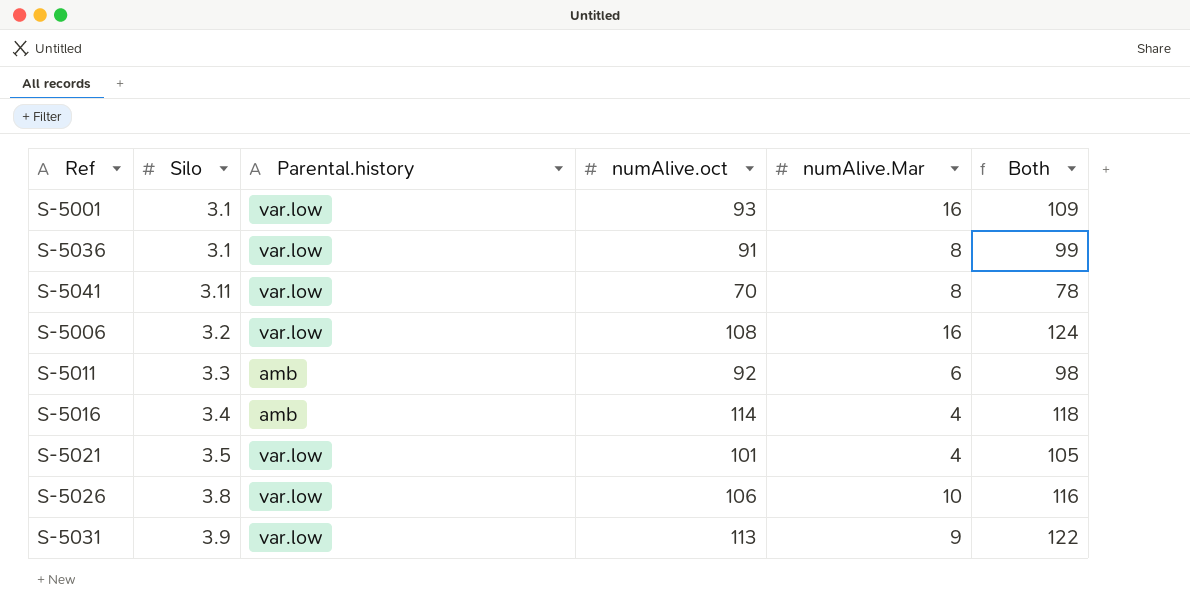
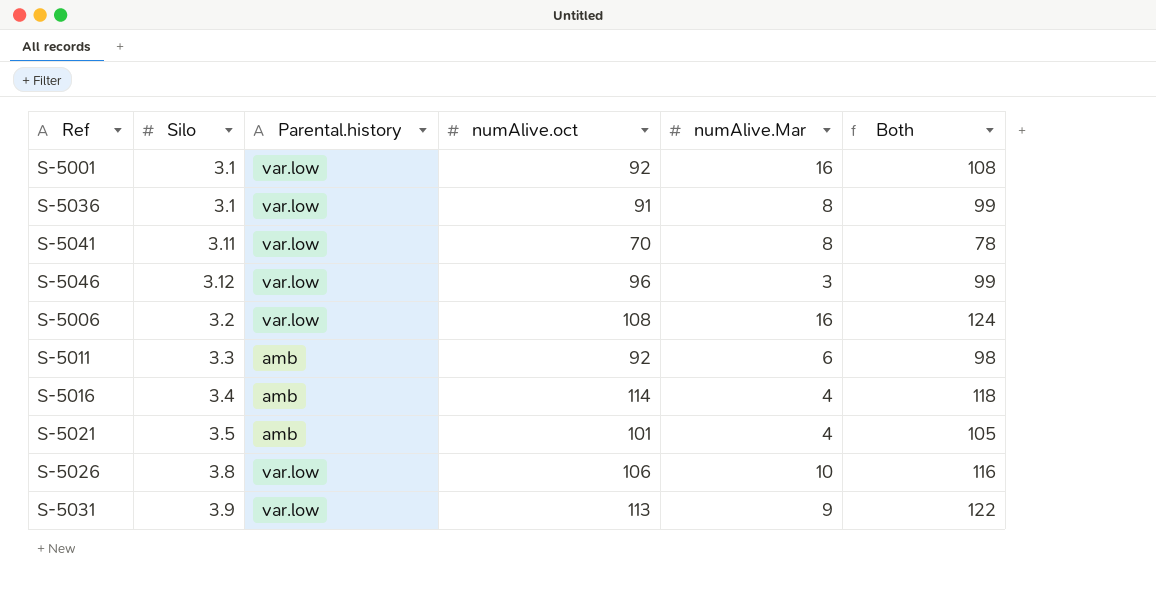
S-5001 | numAlive.oct: 93 -> 92
S-5001 | Both: 109 -> 108
row S-5046: none -> 3.12 | var.low | 96 | 3 | 99
S-5021 | Parental.history: var.low -> amb

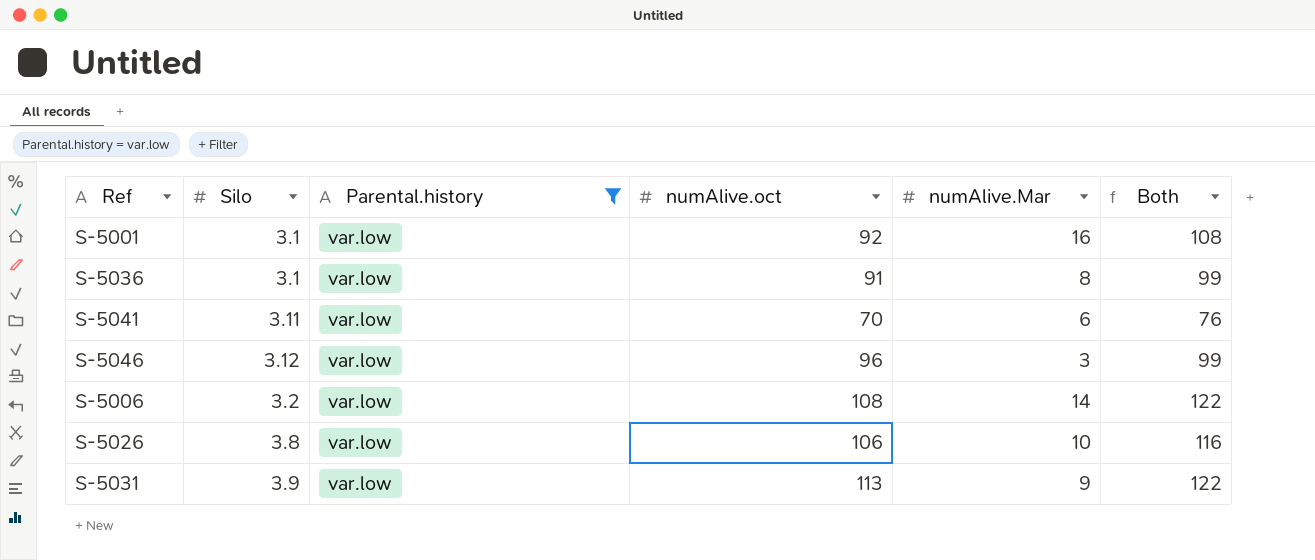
filter: none -> Parental.history = var.low
S-5041 | numAlive.Mar: 8 -> 6
S-5041 | Both: 78 -> 76
S-5006 | numAlive.Mar: 16 -> 14
S-5006 | Both: 124 -> 122

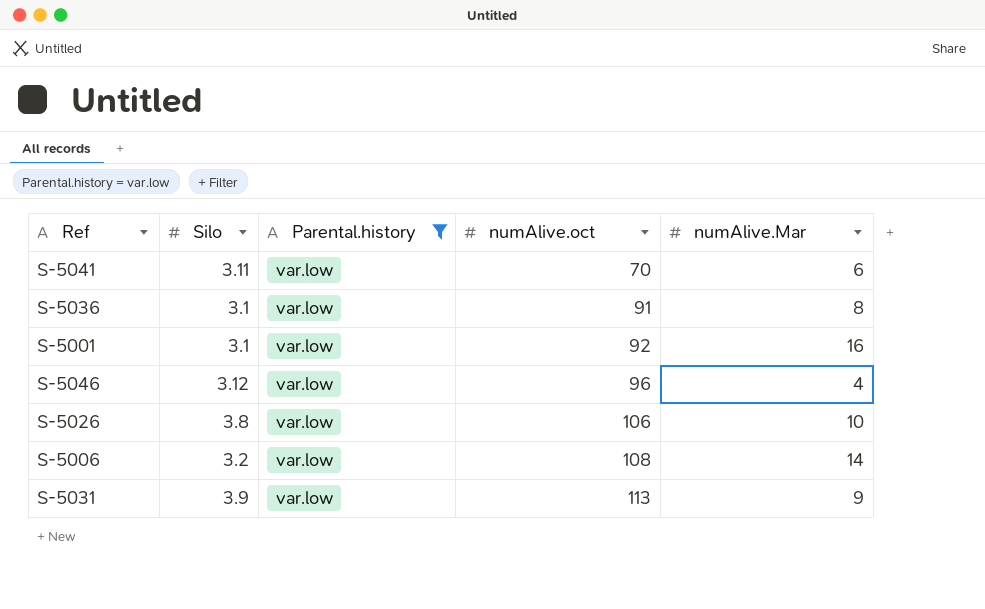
row order: Silo ascending -> numAlive.oct ascending
column Both | formula: [numAlive.oct] + [numAlive.Mar] -> none
S-5046 | numAlive.Mar: 3 -> 4

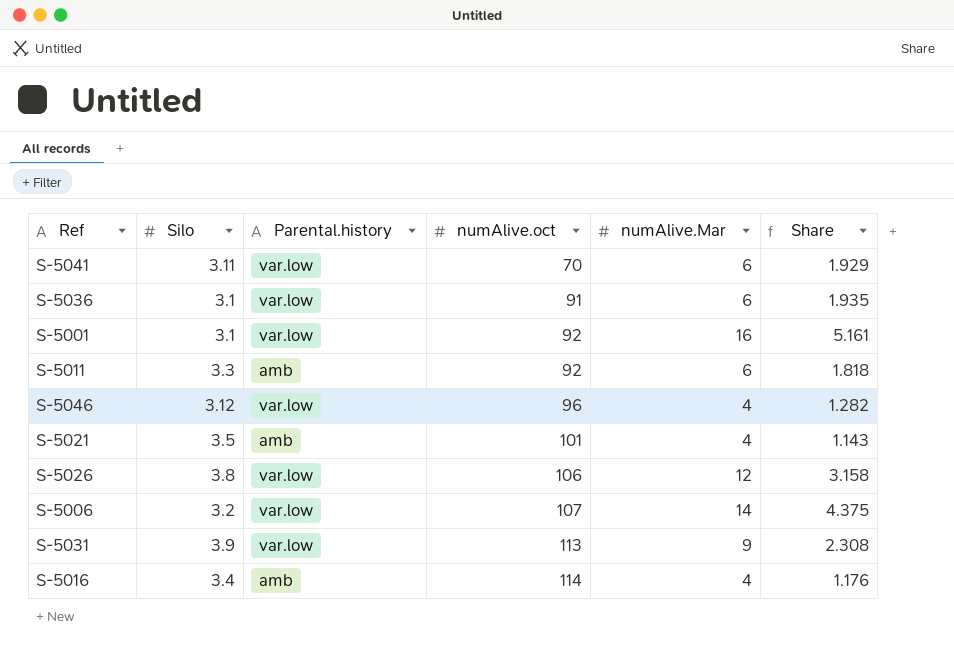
filter: Parental.history = var.low -> none
column Share | formula: none -> [numAlive.Mar] / [Silo]
S-5036 | numAlive.Mar: 8 -> 6
S-5026 | numAlive.Mar: 10 -> 12
S-5006 | numAlive.oct: 108 -> 107

